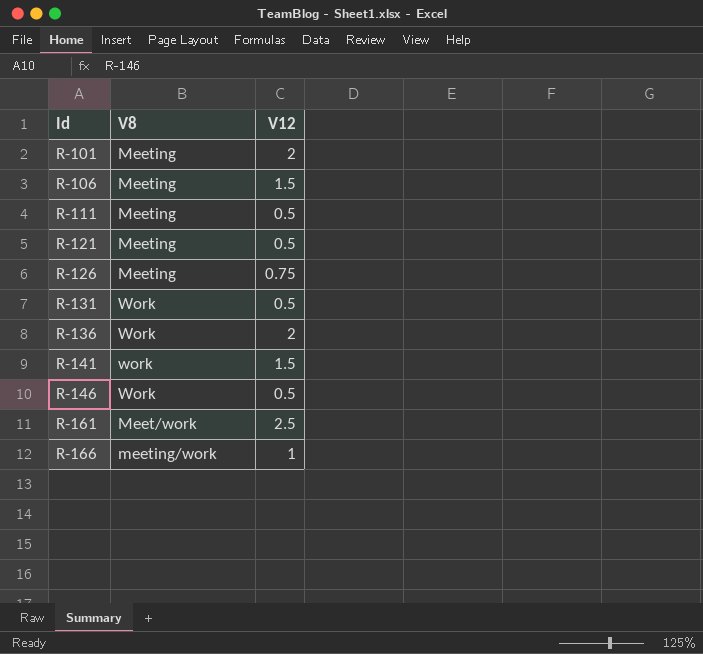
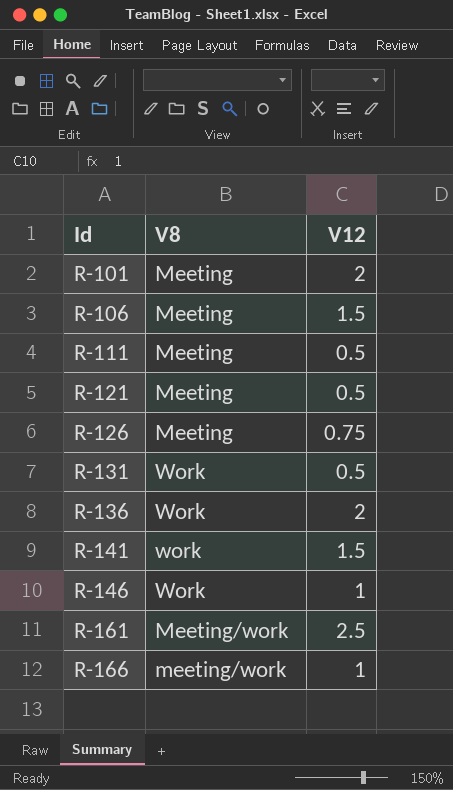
R-146 | V12: 0.5 -> 1
R-161 | V8: Meet/work -> Meeting/work

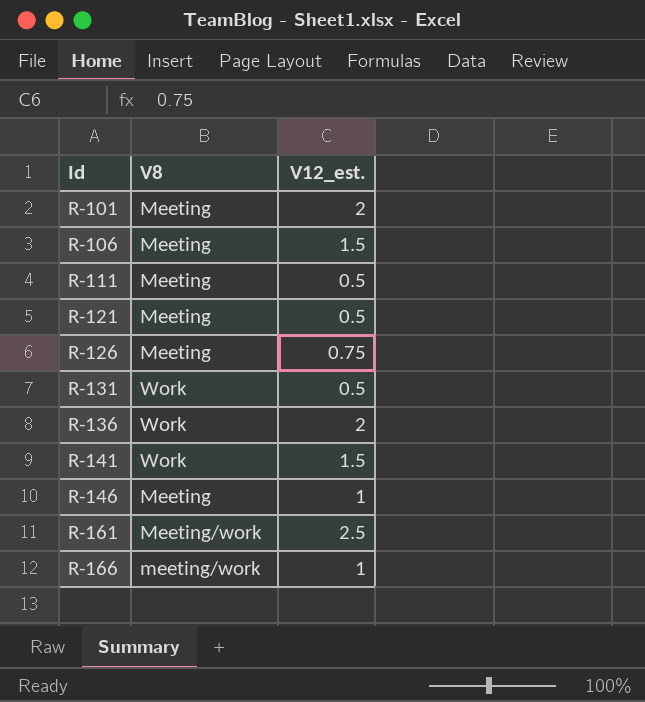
column name: V12 -> V12_est.
R-141 | V8: work -> Work
R-146 | V8: Work -> Meeting

